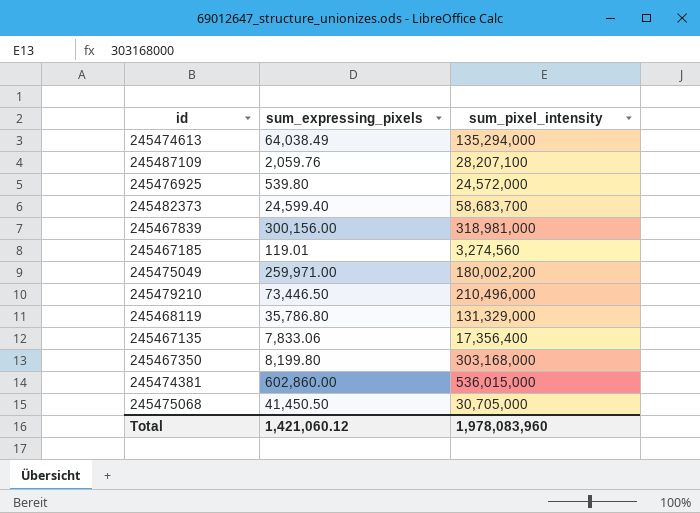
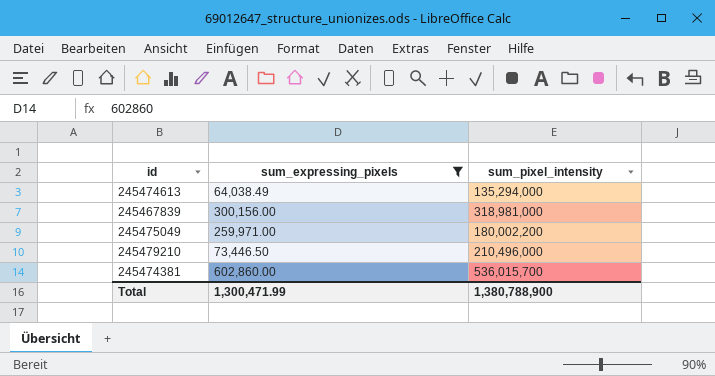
filter: none -> sum_expressing_pixels >= 64,038.49
245474381 | sum_pixel_intensity: 536,015,000 -> 536,015,700
Total | sum_expressing_pixels: 1,421,060.12 -> 1,300,471.99
Total | sum_pixel_intensity: 1,978,083,960 -> 1,380,788,900

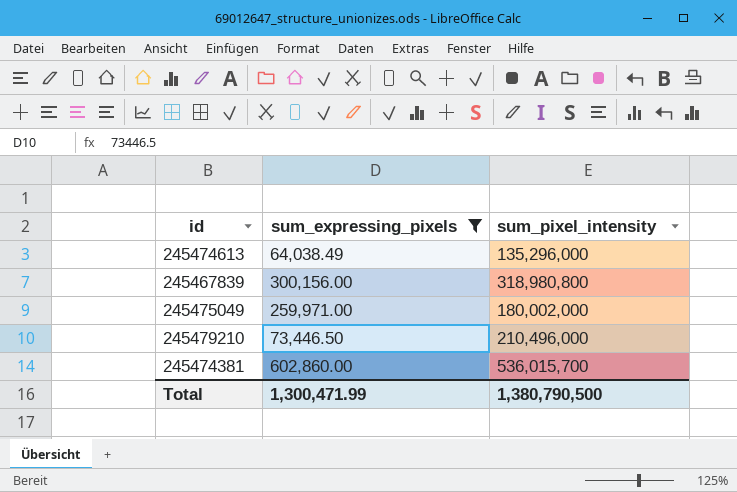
245474613 | sum_pixel_intensity: 135,294,000 -> 135,296,000
245467839 | sum_pixel_intensity: 318,981,000 -> 318,980,800
245475049 | sum_pixel_intensity: 180,002,200 -> 180,002,000
Total | sum_pixel_intensity: 1,380,788,900 -> 1,380,790,500

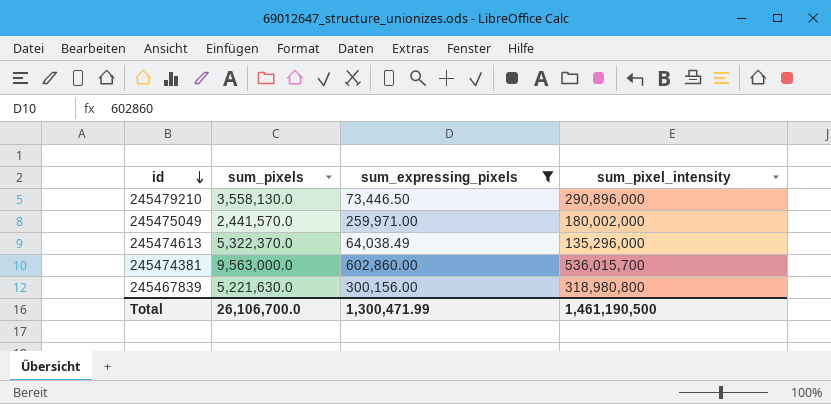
row order: none -> id descending
column sum_pixels | position: none -> 2
245479210 | sum_pixel_intensity: 210,496,000 -> 290,896,000
Total | sum_pixel_intensity: 1,380,790,500 -> 1,461,190,500

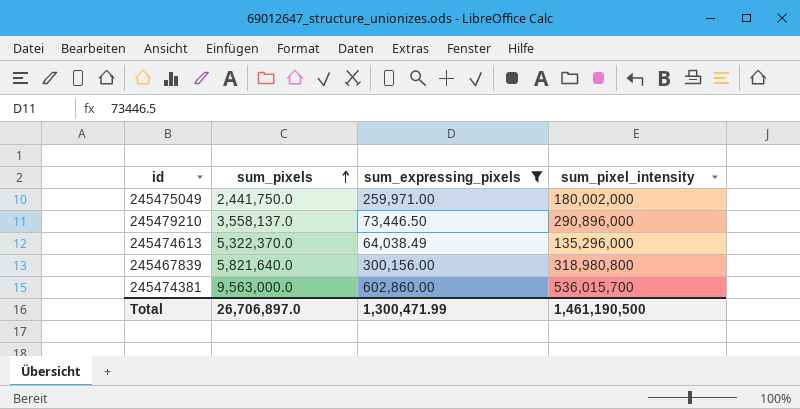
row order: id descending -> sum_pixels ascending
245475049 | sum_pixels: 2,441,570.0 -> 2,441,750.0
245479210 | sum_pixels: 3,558,130.0 -> 3,558,137.0
245467839 | sum_pixels: 5,221,630.0 -> 5,821,640.0
Total | sum_pixels: 26,106,700.0 -> 26,706,897.0

